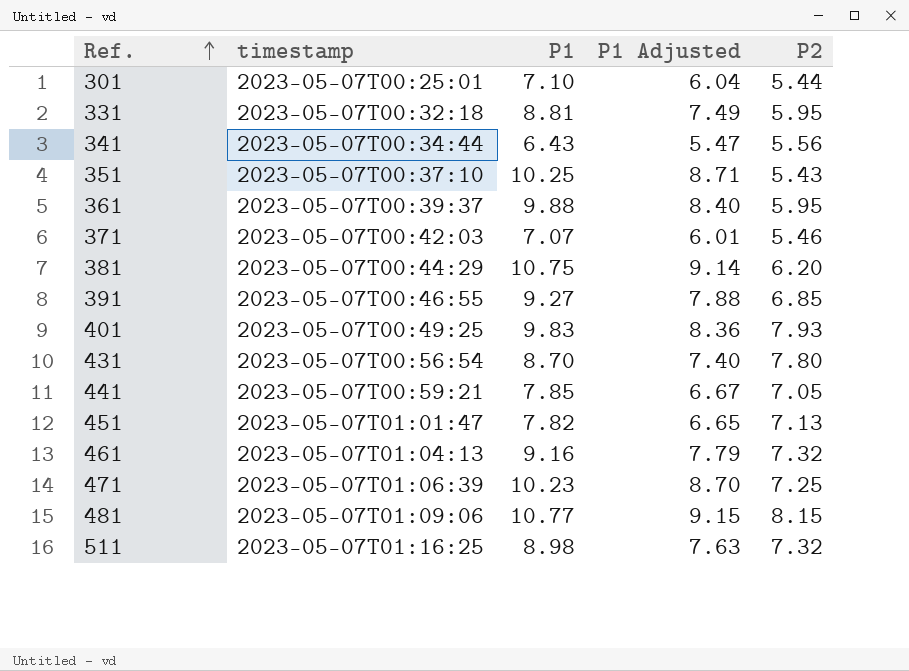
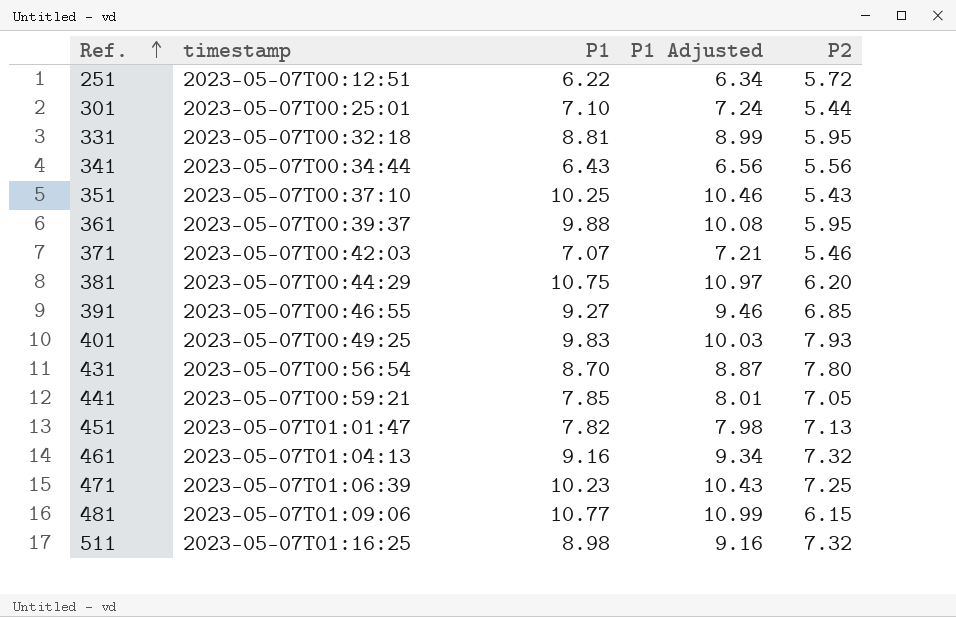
column P1 Adjusted | formula: [P1] * 0.85 -> [P1] * 1.02
row 251: none -> 2023-05-07T00:12:51 | 6.22 | 6.34 | 5.72
481 | P2: 8.15 -> 6.15

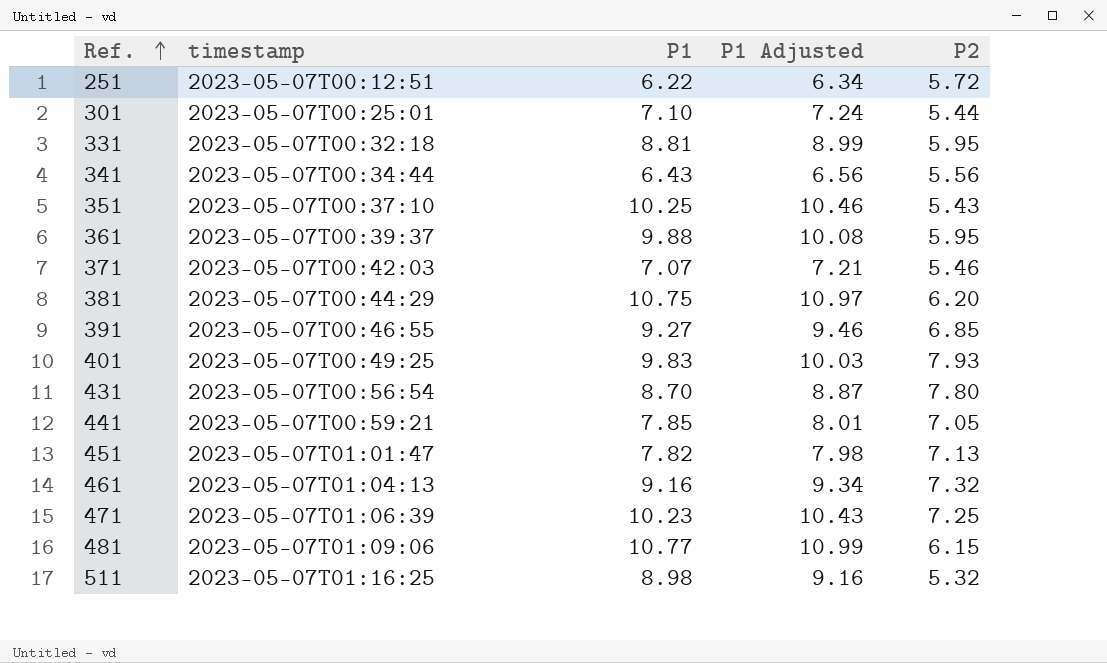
511 | P2: 7.32 -> 5.32

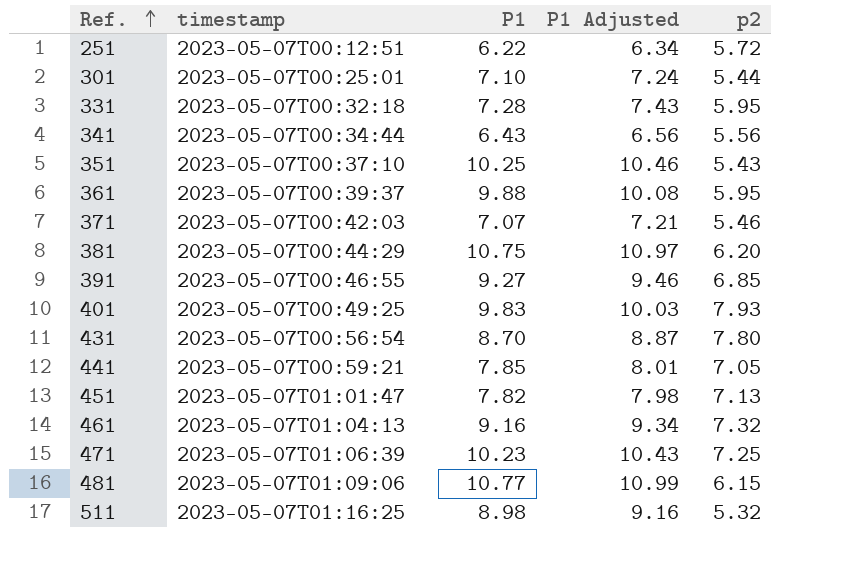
column name: P2 -> p2
331 | P1: 8.81 -> 7.28
331 | P1 Adjusted: 8.99 -> 7.43

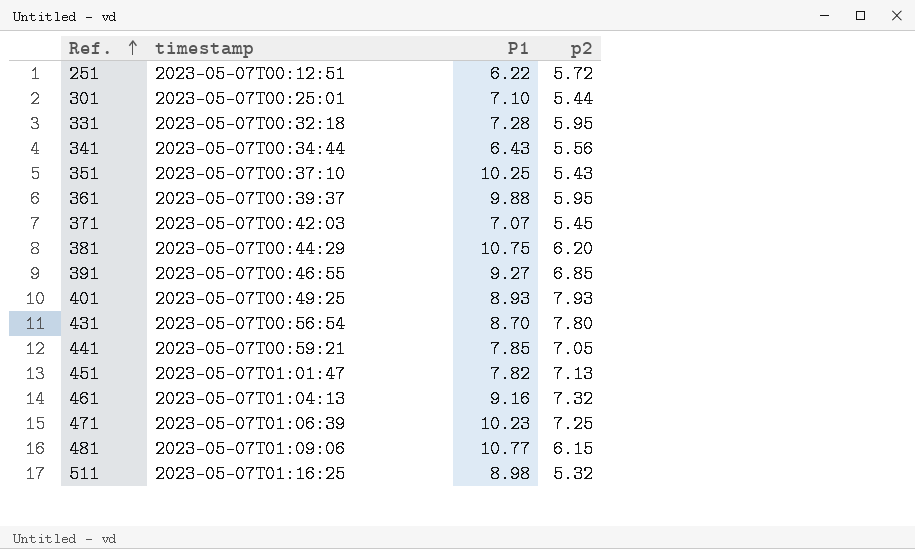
column P1 Adjusted | formula: [P1] * 1.02 -> none
371 | p2: 5.46 -> 5.45
401 | P1: 9.83 -> 8.93

